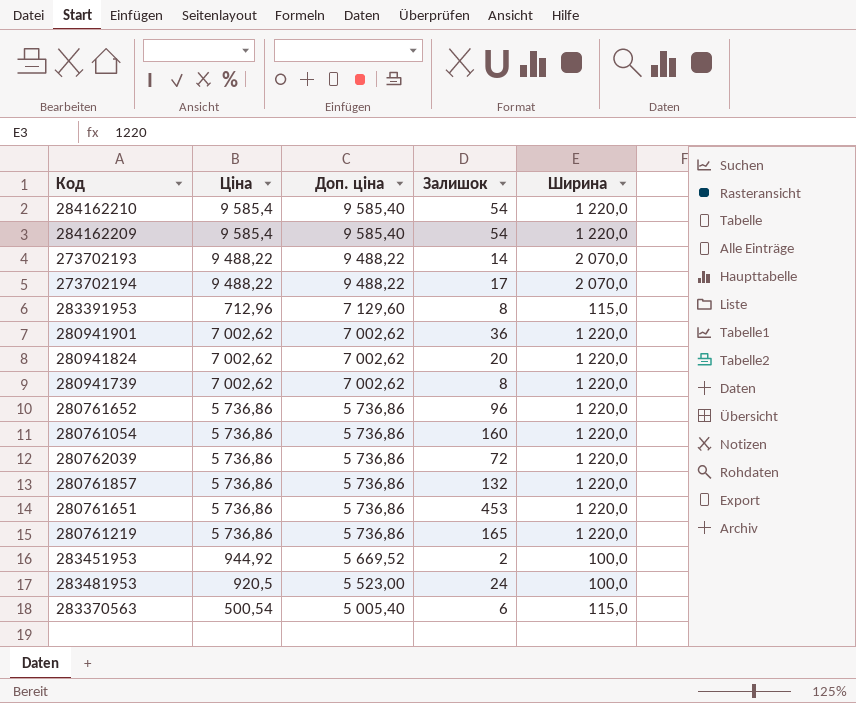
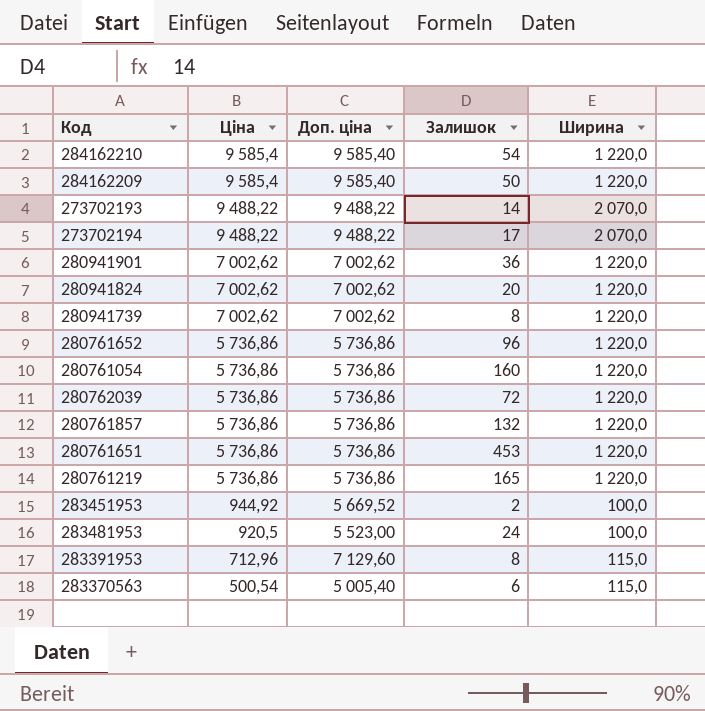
row order: Доп. ціна descending -> Ціна descending
284162209 | Залишок: 54 -> 50

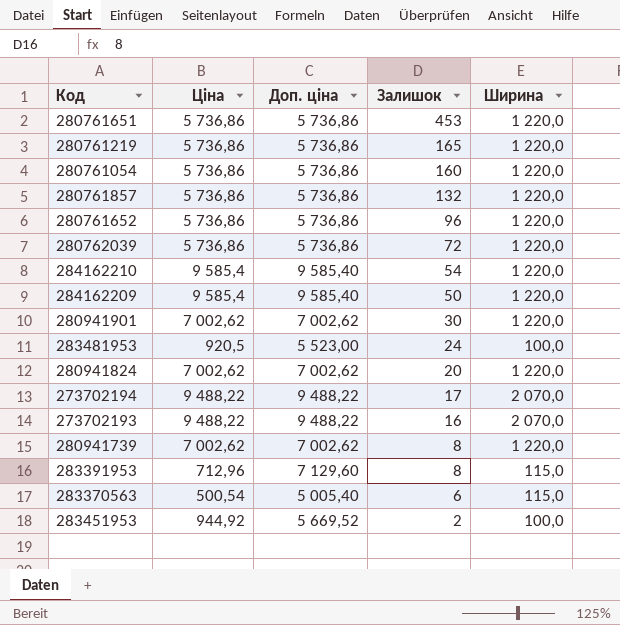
row order: Ціна descending -> Залишок descending
280941901 | Залишок: 36 -> 30
273702193 | Залишок: 14 -> 16

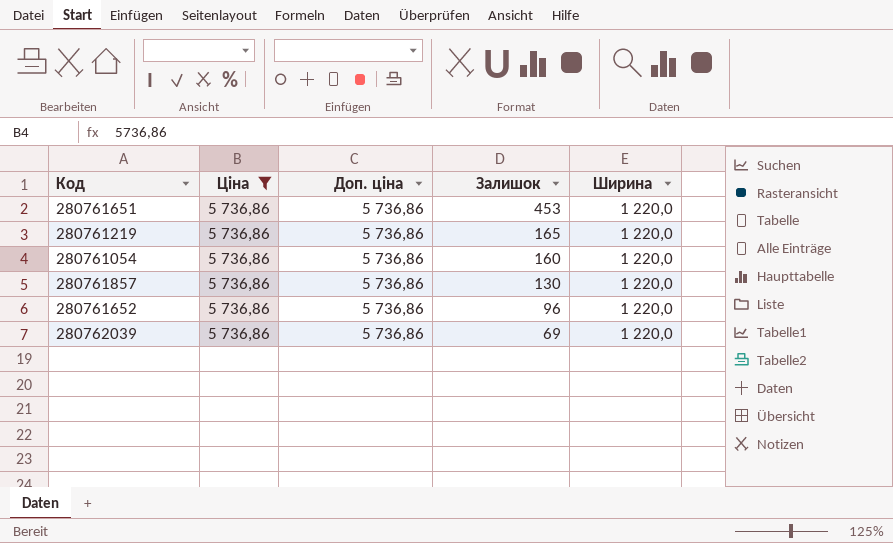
filter: none -> Ціна = 5 736,86
280761857 | Залишок: 132 -> 130
280762039 | Залишок: 72 -> 69

